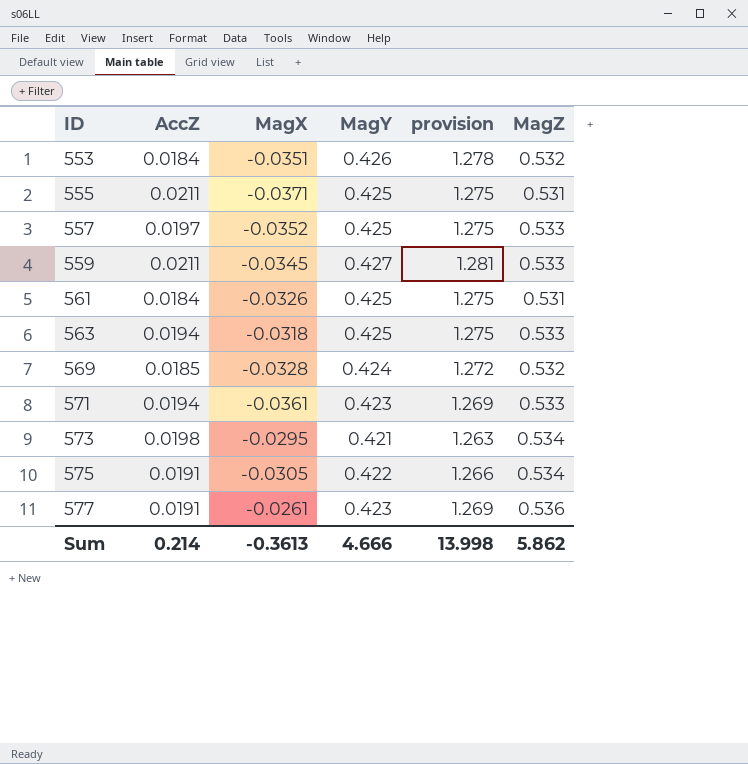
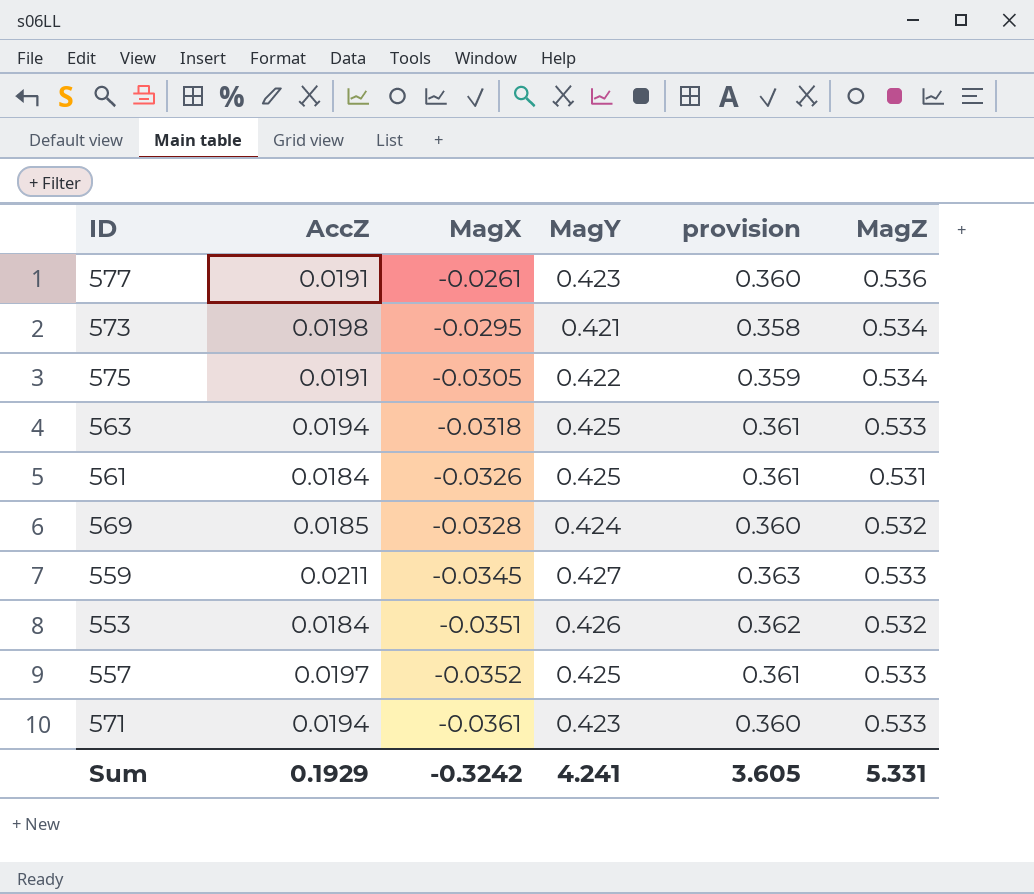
row order: ID ascending -> MagX descending
column provision | formula: [MagY] * 3 -> [MagY] * 0.85
row 555: 0.0211 | -0.0371 | 0.425 | 1.275 | 0.531 -> none
Sum | AccZ: 0.214 -> 0.1929
Sum | MagX: -0.3613 -> -0.3242
Sum | MagY: 4.666 -> 4.241
Sum | provision: 13.998 -> 3.605
Sum | MagZ: 5.862 -> 5.331

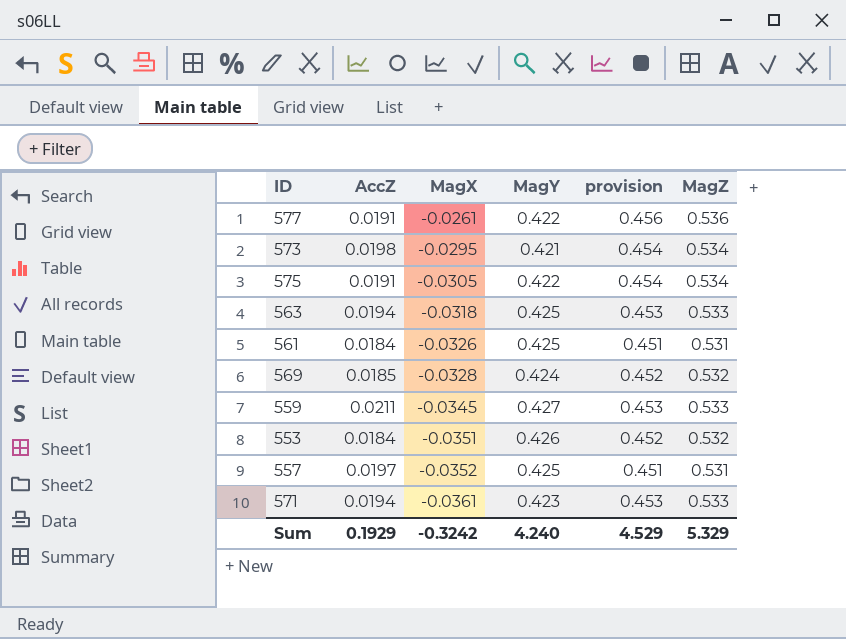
column provision | formula: [MagY] * 0.85 -> [MagZ] * 0.85
577 | MagY: 0.423 -> 0.422
557 | MagZ: 0.533 -> 0.531
Sum | MagY: 4.241 -> 4.240
Sum | provision: 3.605 -> 4.529
Sum | MagZ: 5.331 -> 5.329

